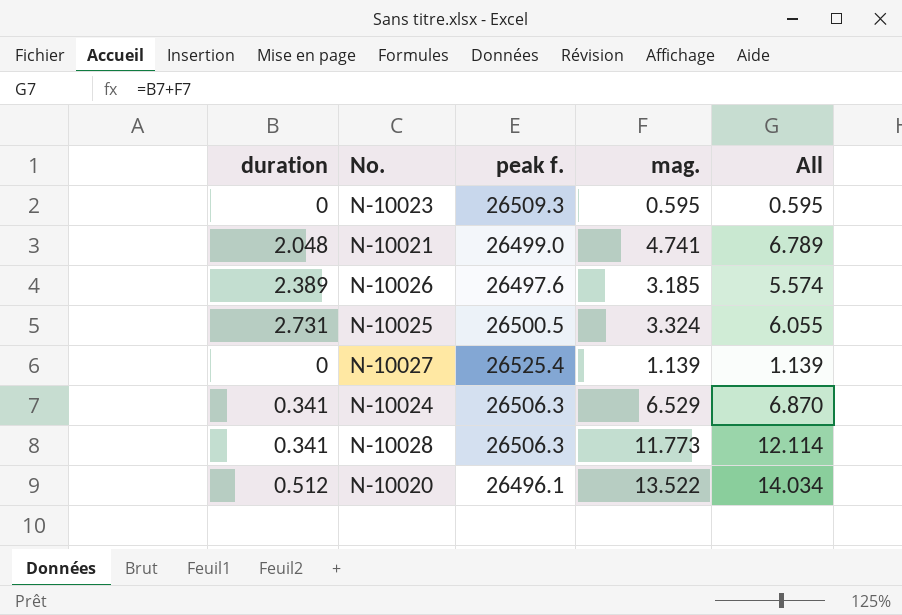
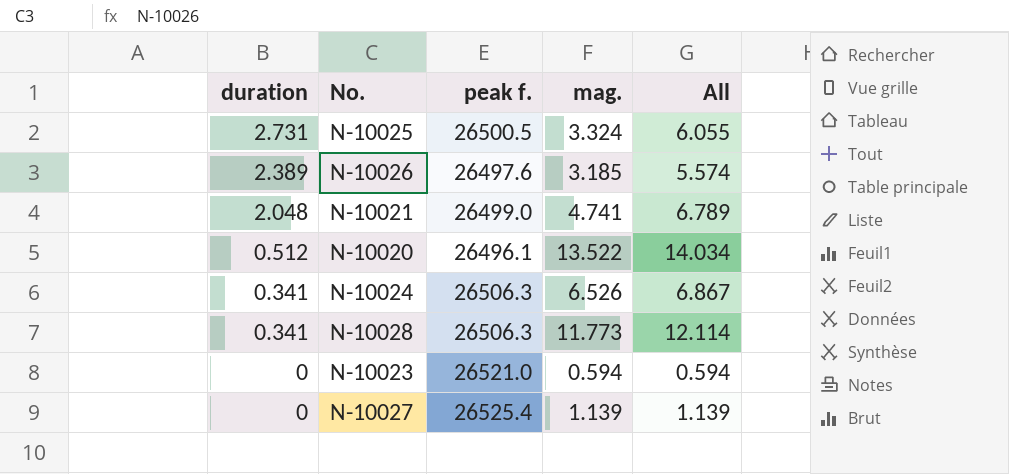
row order: none -> duration descending
N-10024 | mag.: 6.529 -> 6.526
N-10024 | All: 6.870 -> 6.867
N-10023 | peak f.: 26509.3 -> 26521.0
N-10023 | mag.: 0.595 -> 0.594
N-10023 | All: 0.595 -> 0.594

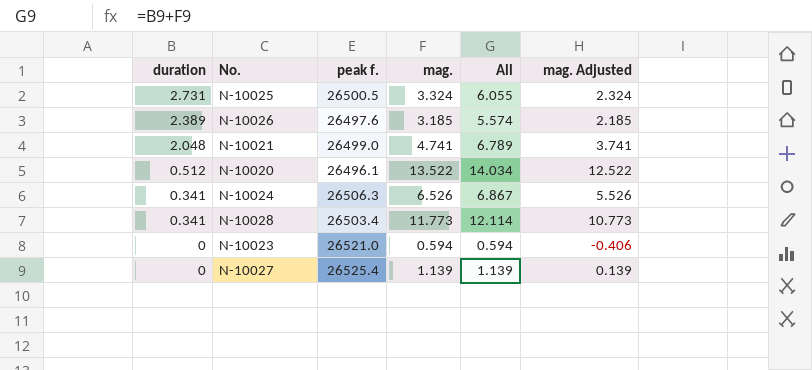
column mag. Adjusted | formula: none -> [mag.] - 1
N-10028 | peak f.: 26506.3 -> 26503.4

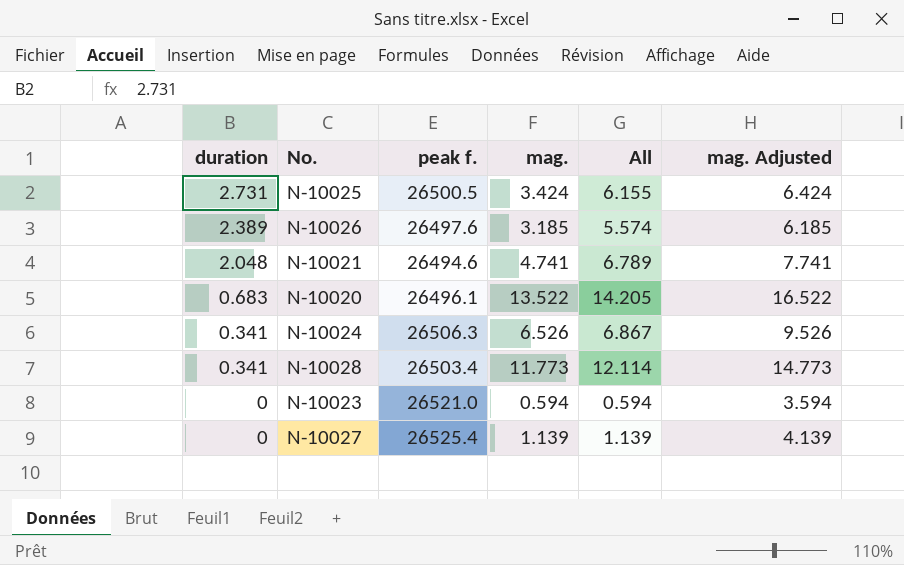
column mag. Adjusted | formula: [mag.] - 1 -> [mag.] + 3
N-10025 | mag.: 3.324 -> 3.424
N-10025 | All: 6.055 -> 6.155
N-10021 | peak f.: 26499.0 -> 26494.6
N-10020 | duration: 0.512 -> 0.683
N-10020 | All: 14.034 -> 14.205

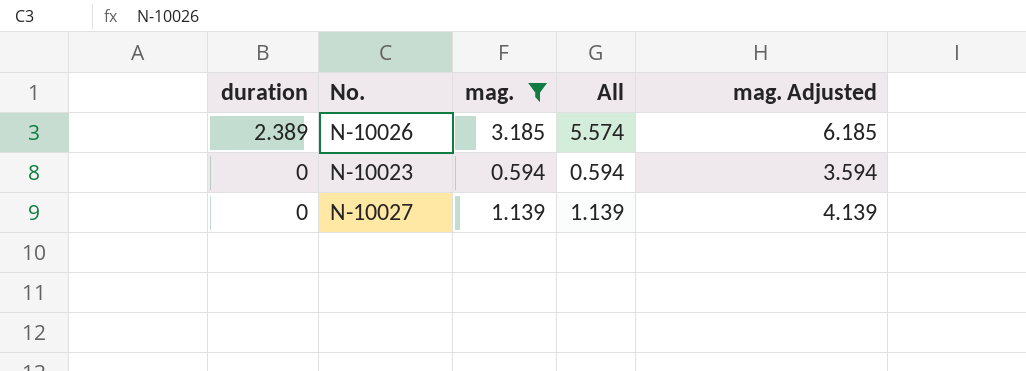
filter: none -> mag. <= 3.185
column peak f. | position: 3 -> none

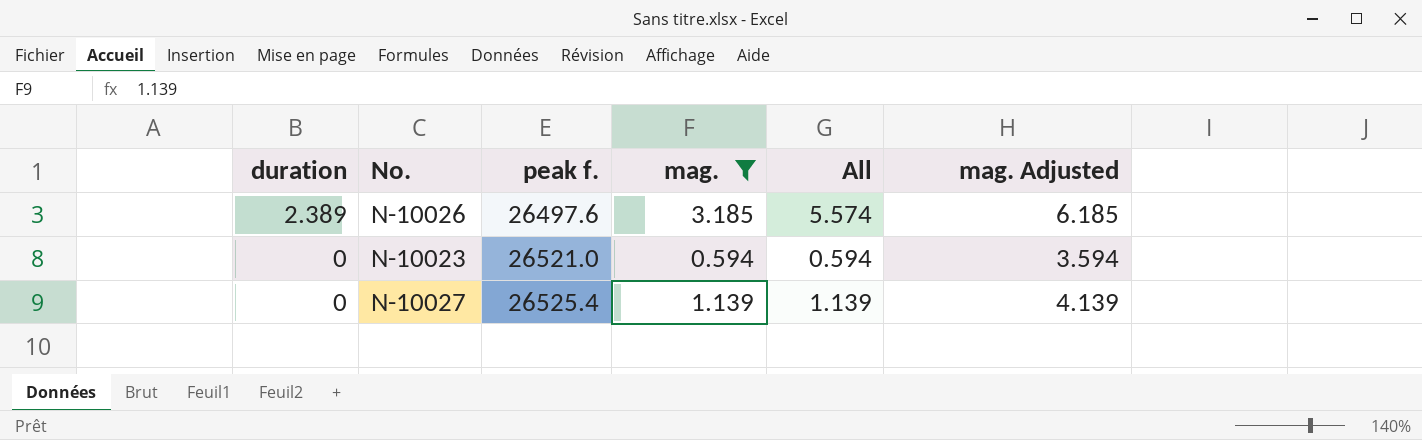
column peak f. | position: none -> 3

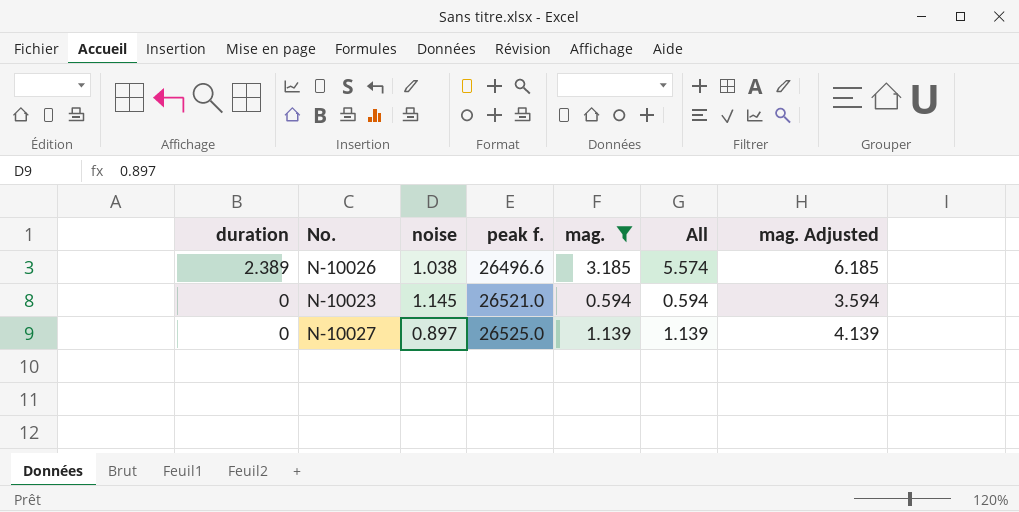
column noise | position: none -> 3
N-10026 | peak f.: 26497.6 -> 26496.6
N-10027 | peak f.: 26525.4 -> 26525.0

